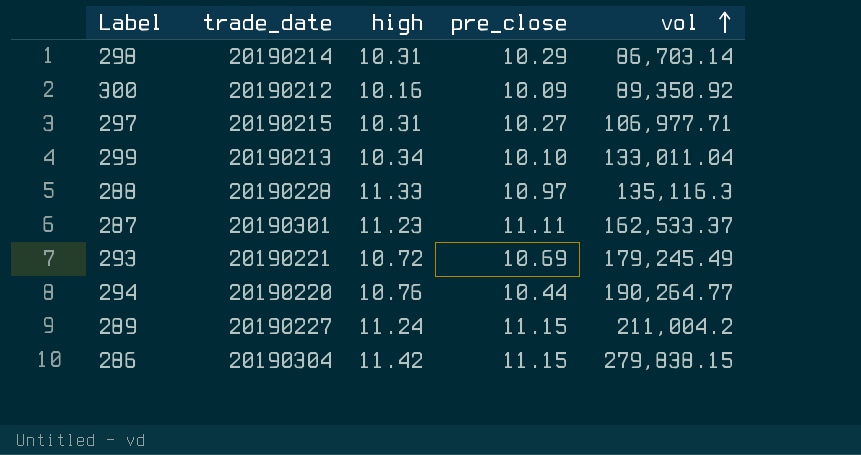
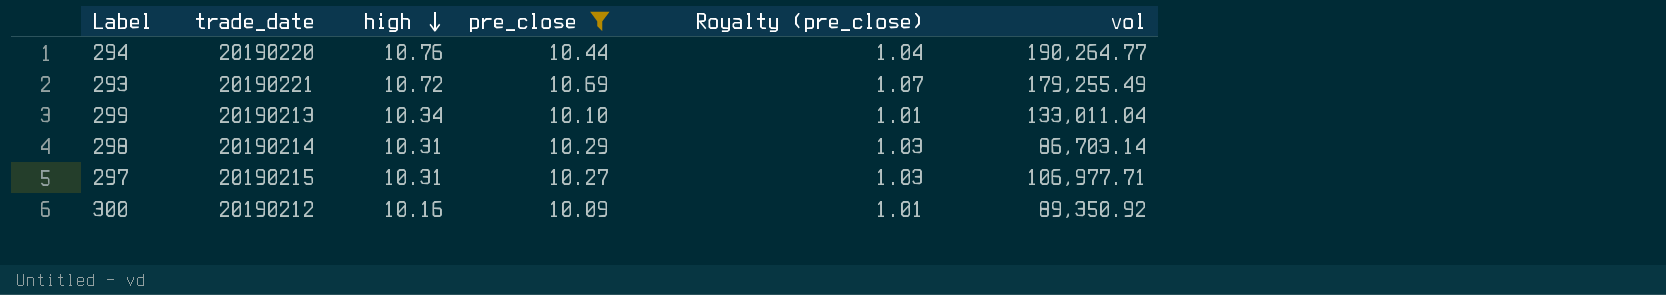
filter: none -> pre_close <= 10.69
row order: vol ascending -> high descending
column Royalty (pre_close) | formula: none -> [pre_close] * 0.1
293 | vol: 179,245.49 -> 179,255.49

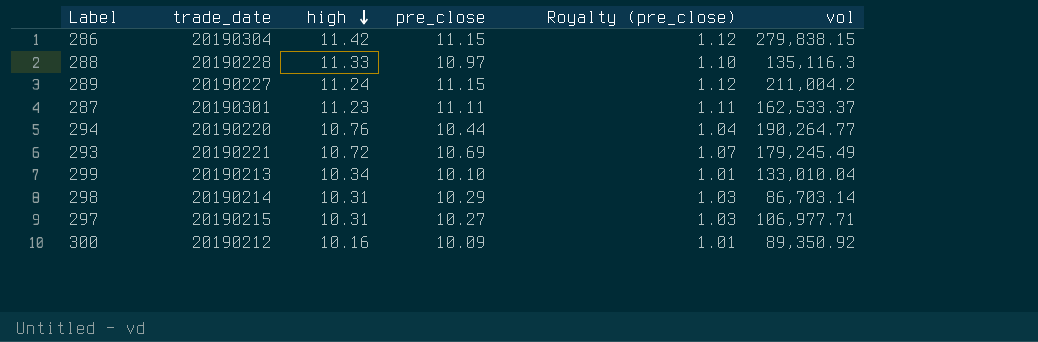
filter: pre_close <= 10.69 -> none
293 | vol: 179,255.49 -> 179,245.49
299 | vol: 133,011.04 -> 133,010.04

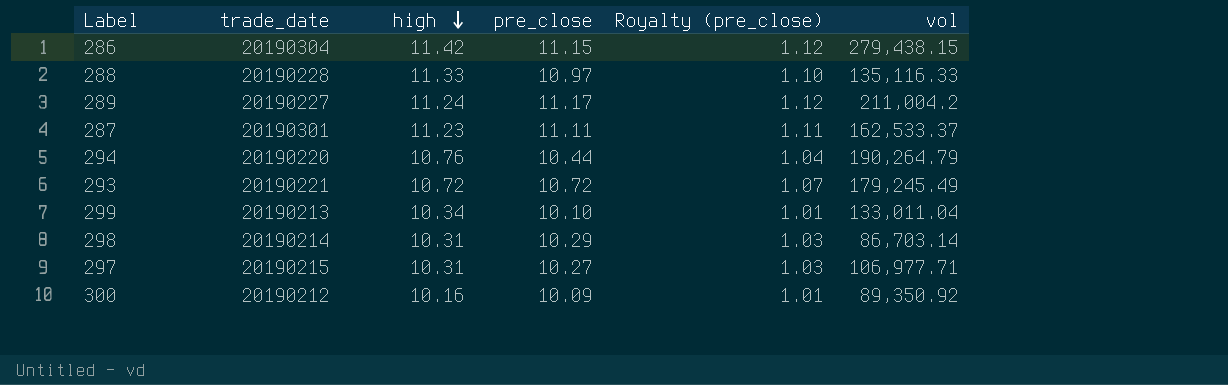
286 | vol: 279,838.15 -> 279,438.15
288 | vol: 135,116.3 -> 135,116.33
289 | pre_close: 11.15 -> 11.17
294 | vol: 190,264.77 -> 190,264.79
293 | pre_close: 10.69 -> 10.72
299 | vol: 133,010.04 -> 133,011.04

